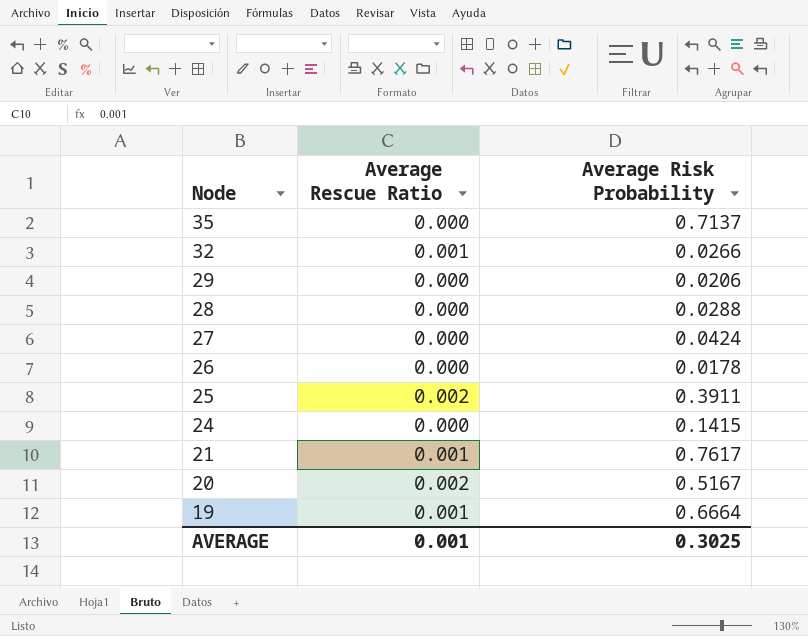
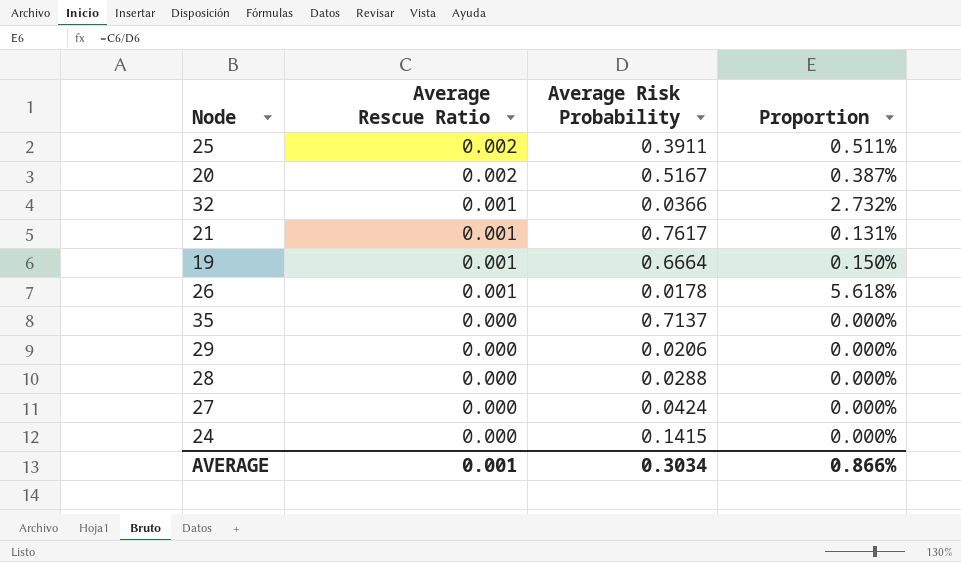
row order: Node descending -> Average Rescue Ratio descending
column Proportion | formula: none -> [Average Rescue Ratio] / [Average Risk Probability]
32 | Average Risk Probability: 0.0266 -> 0.0366
26 | Average Rescue Ratio: 0.000 -> 0.001
AVERAGE | Average Risk Probability: 0.3025 -> 0.3034

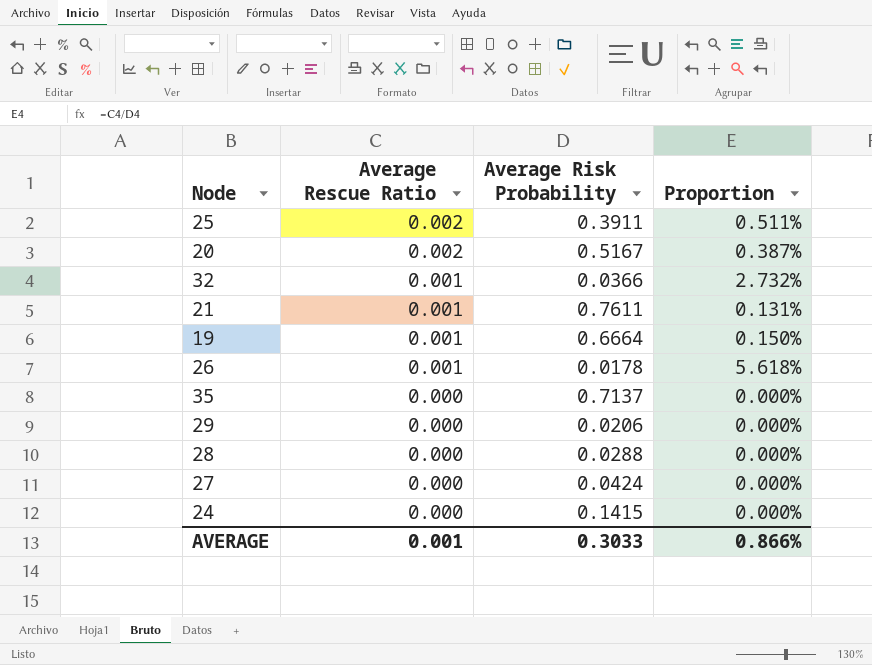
21 | Average Risk Probability: 0.7617 -> 0.7611
AVERAGE | Average Risk Probability: 0.3034 -> 0.3033

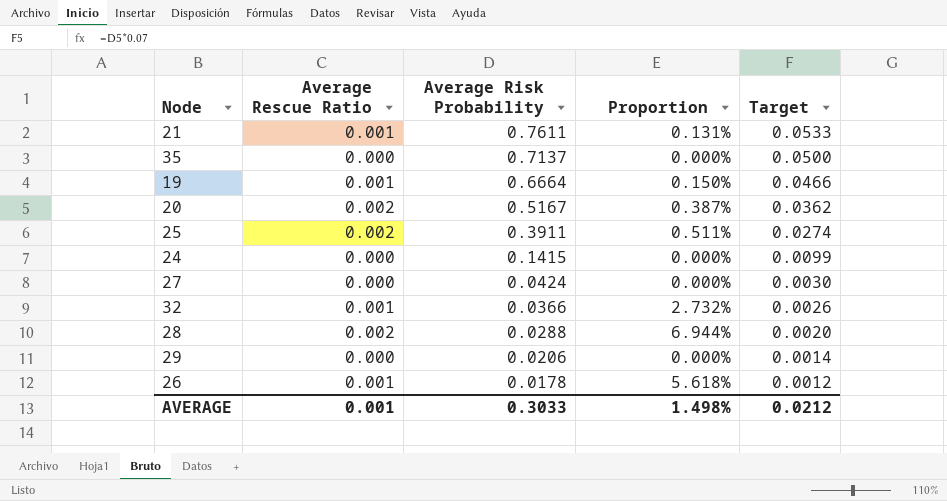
row order: Average Rescue Ratio descending -> Average Risk Probability descending
column Target | formula: none -> [Average Risk Probability] * 0.07
28 | Average Rescue Ratio: 0.000 -> 0.002
28 | Proportion: 0.000% -> 6.944%
AVERAGE | Proportion: 0.866% -> 1.498%

